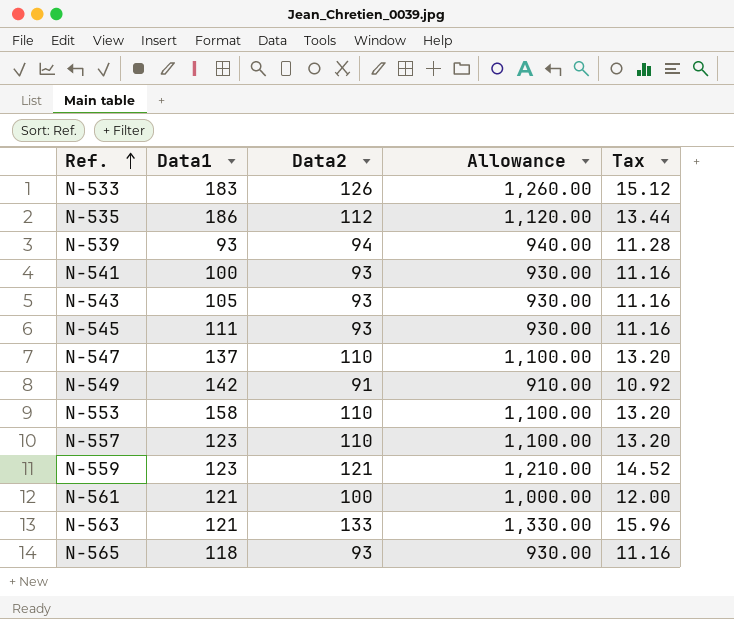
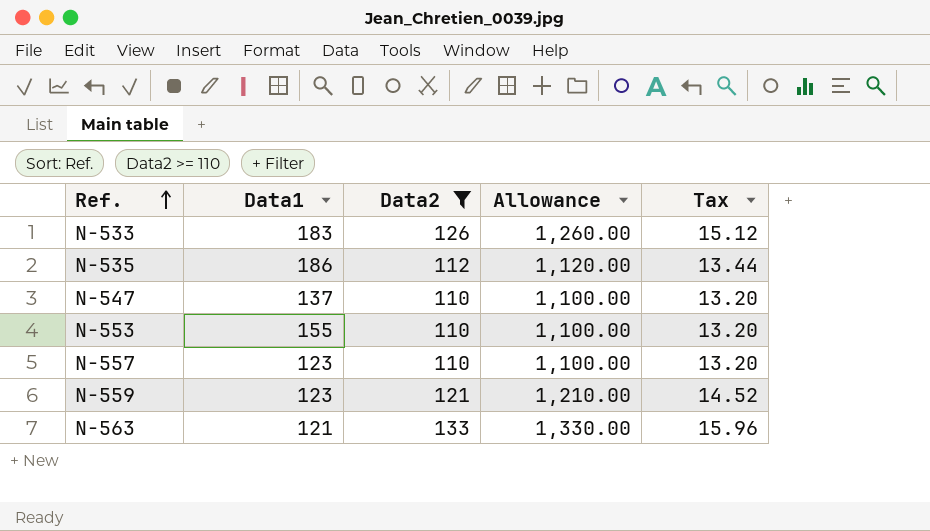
filter: none -> Data2 >= 110
N-553 | Data1: 158 -> 155

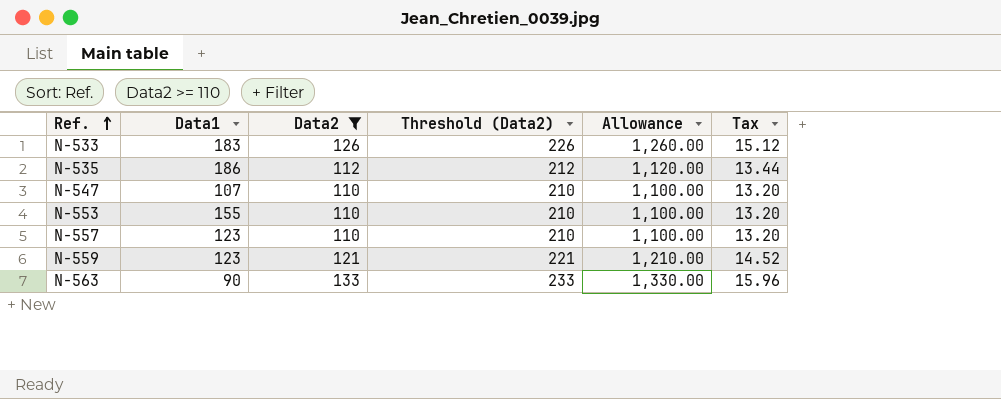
column Threshold (Data2) | formula: none -> [Data2] + 100
N-547 | Data1: 137 -> 107
N-563 | Data1: 121 -> 90

